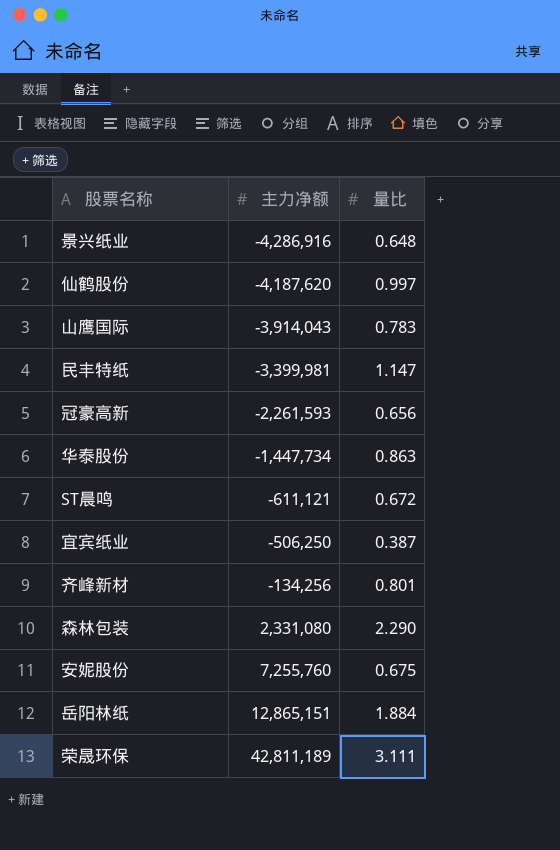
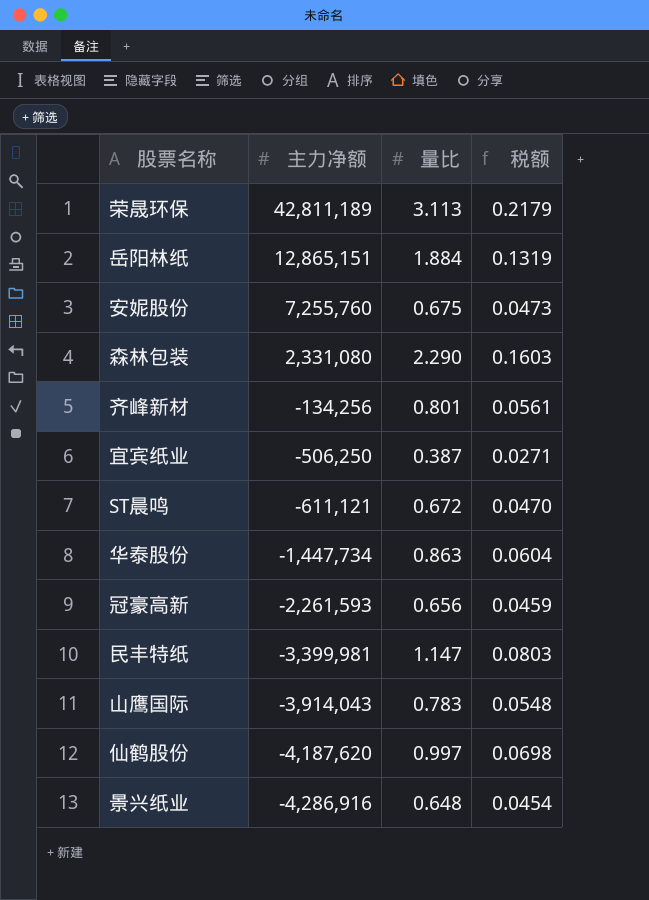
row order: 主力净额 ascending -> 主力净额 descending
column 税额 | formula: none -> [量比] * 0.07
荣晟环保 | 量比: 3.111 -> 3.113

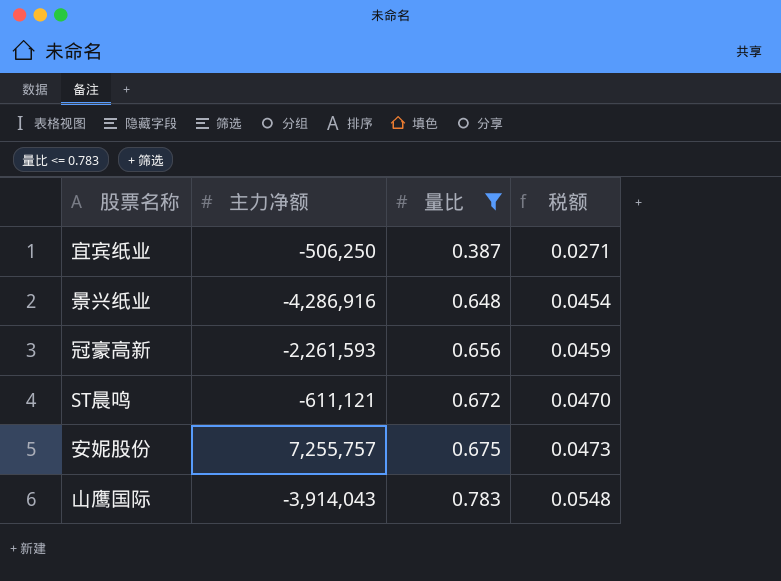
filter: none -> 量比 <= 0.783
row order: 主力净额 descending -> 量比 ascending
安妮股份 | 主力净额: 7,255,760 -> 7,255,757

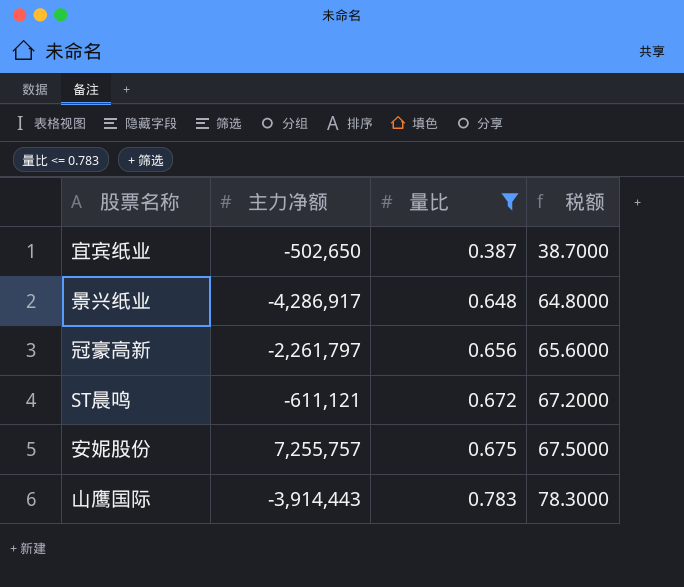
column 税额 | formula: [量比] * 0.07 -> [量比] * 100
宜宾纸业 | 主力净额: -506,250 -> -502,650
景兴纸业 | 主力净额: -4,286,916 -> -4,286,917
冠豪高新 | 主力净额: -2,261,593 -> -2,261,797
山鹰国际 | 主力净额: -3,914,043 -> -3,914,443

